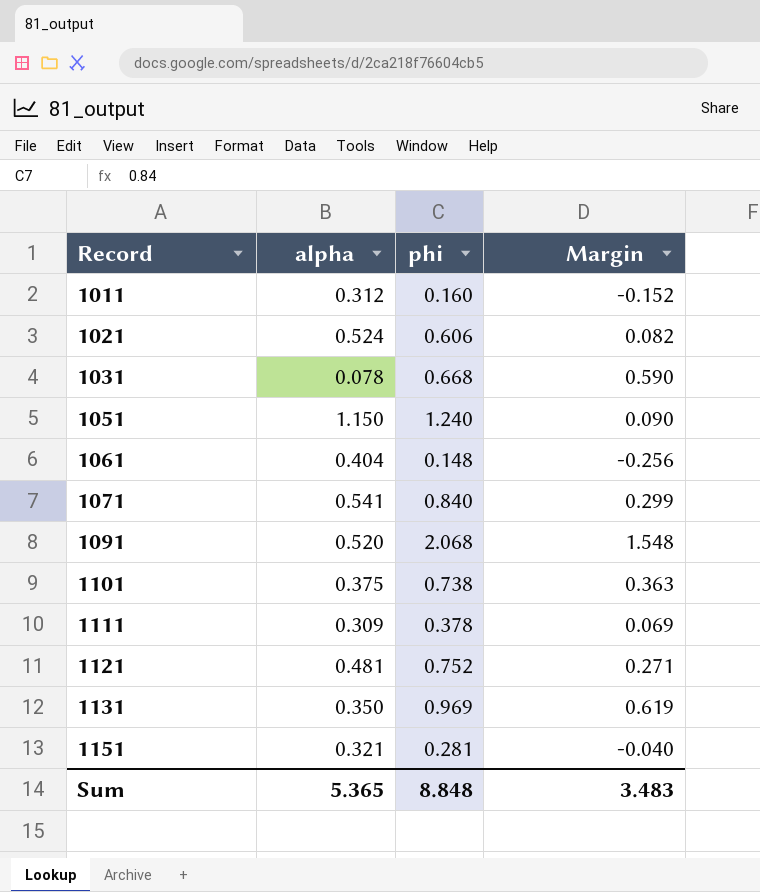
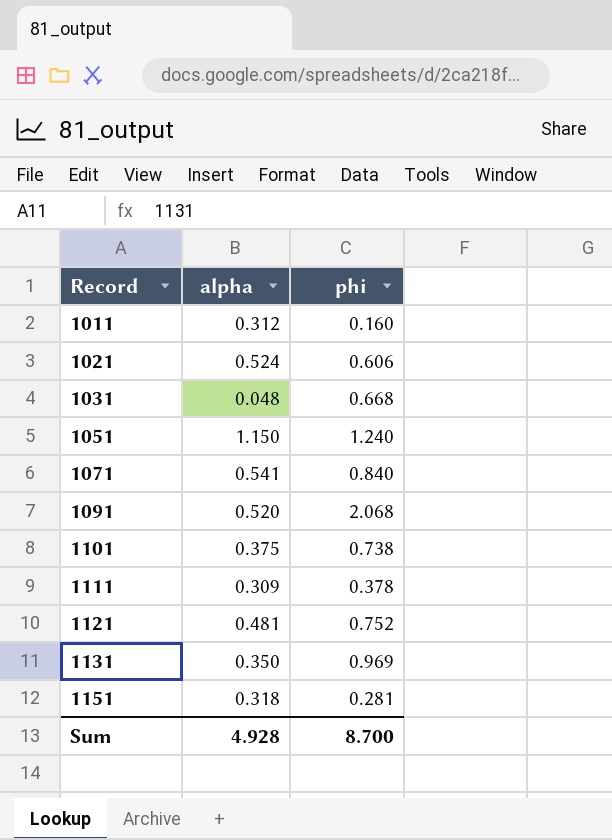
column Margin | formula: [phi] - [alpha] -> none
row 1061: 0.404 | 0.148 | -0.256 -> none
1031 | alpha: 0.078 -> 0.048
1151 | alpha: 0.321 -> 0.318
Sum | alpha: 5.365 -> 4.928
Sum | phi: 8.848 -> 8.700

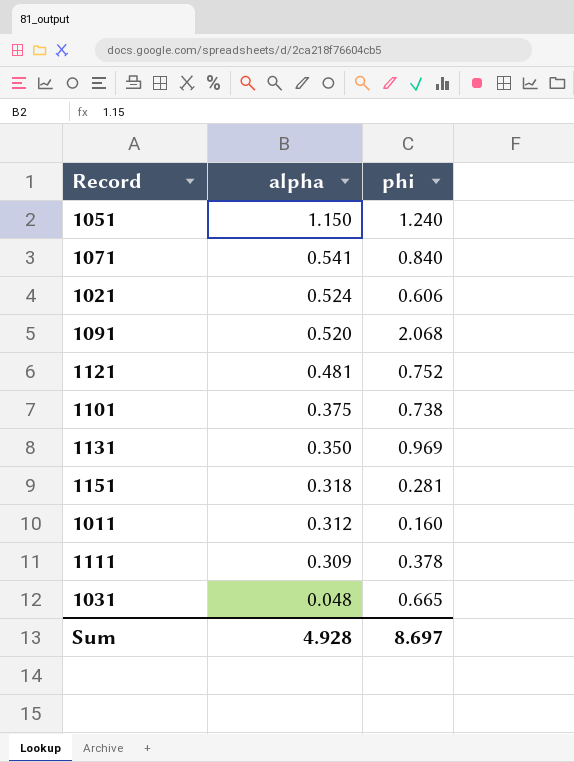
row order: Record ascending -> alpha descending
1031 | phi: 0.668 -> 0.665
Sum | phi: 8.700 -> 8.697

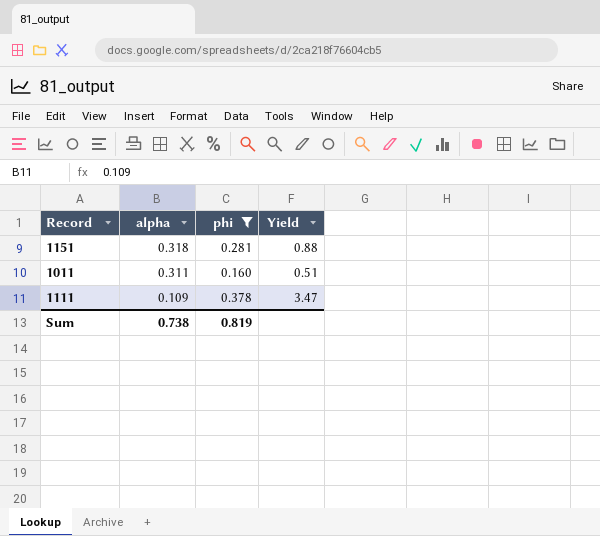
filter: none -> phi <= 0.378
column Yield | formula: none -> [phi] / [alpha]
1011 | alpha: 0.312 -> 0.311
1111 | alpha: 0.309 -> 0.109
Sum | alpha: 4.928 -> 0.738
Sum | phi: 8.697 -> 0.819

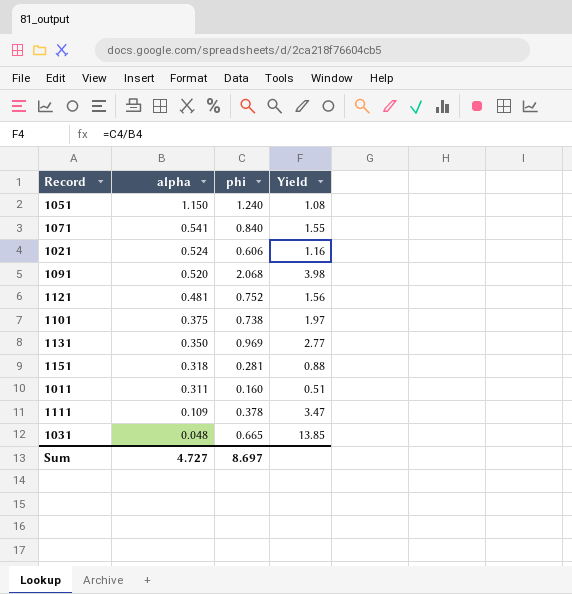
filter: phi <= 0.378 -> none
Sum | alpha: 0.738 -> 4.727
Sum | phi: 0.819 -> 8.697

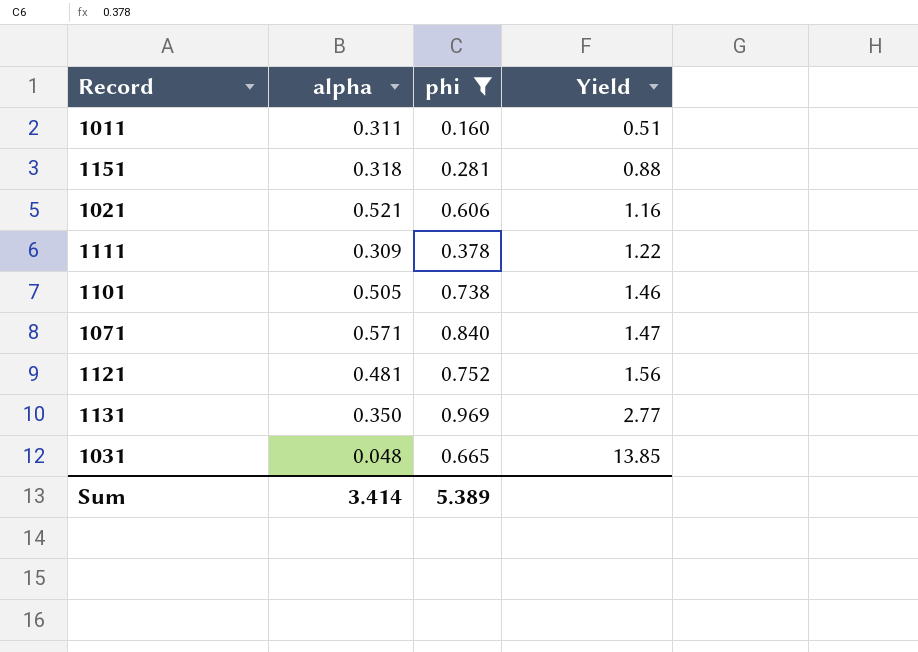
filter: none -> phi <= 0.969
row order: alpha descending -> Yield ascending
1021 | alpha: 0.524 -> 0.521
1111 | alpha: 0.109 -> 0.309
1111 | Yield: 3.47 -> 1.22
1101 | alpha: 0.375 -> 0.505
1101 | Yield: 1.97 -> 1.46
1071 | alpha: 0.541 -> 0.571
1071 | Yield: 1.55 -> 1.47
Sum | alpha: 4.727 -> 3.414
Sum | phi: 8.697 -> 5.389

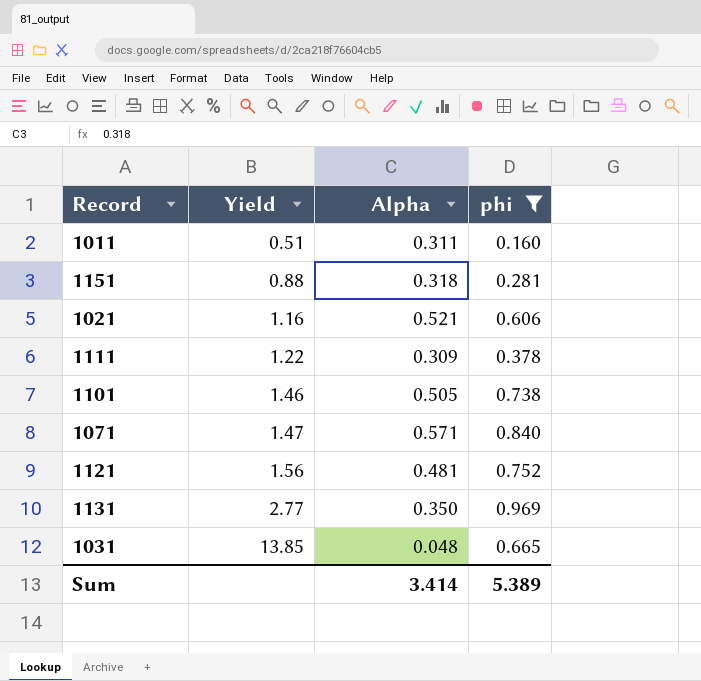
column Yield | position: 4 -> 2
column name: alpha -> Alpha

